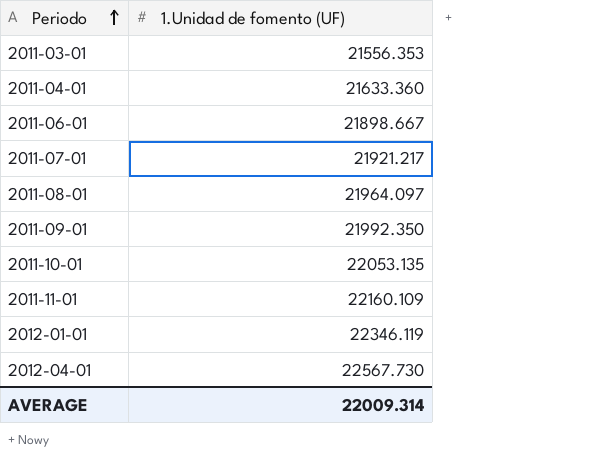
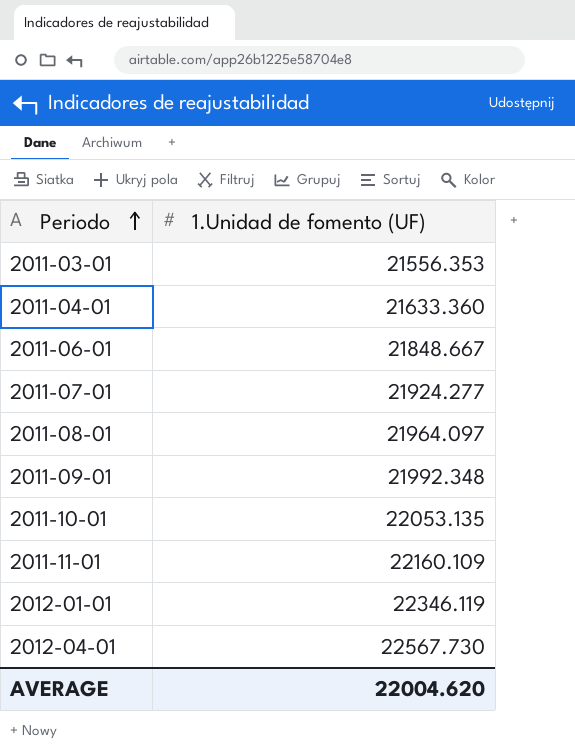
2011-06-01 | 1.Unidad de fomento (UF): 21898.667 -> 21848.667
2011-07-01 | 1.Unidad de fomento (UF): 21921.217 -> 21924.277
2011-09-01 | 1.Unidad de fomento (UF): 21992.350 -> 21992.348
AVERAGE | 1.Unidad de fomento (UF): 22009.314 -> 22004.620

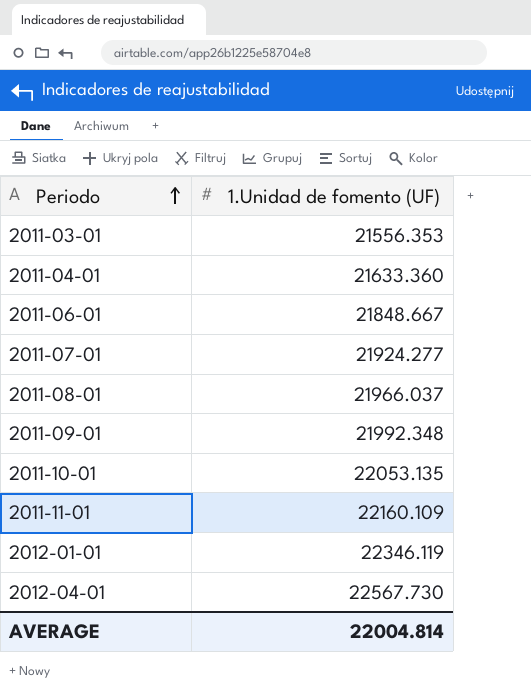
2011-08-01 | 1.Unidad de fomento (UF): 21964.097 -> 21966.037
AVERAGE | 1.Unidad de fomento (UF): 22004.620 -> 22004.814

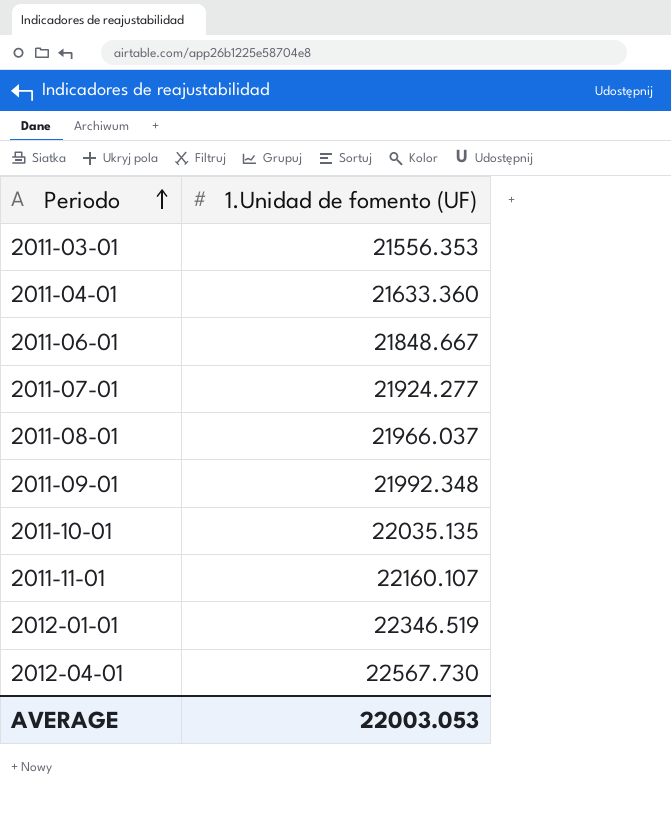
2011-10-01 | 1.Unidad de fomento (UF): 22053.135 -> 22035.135
2011-11-01 | 1.Unidad de fomento (UF): 22160.109 -> 22160.107
2012-01-01 | 1.Unidad de fomento (UF): 22346.119 -> 22346.519
AVERAGE | 1.Unidad de fomento (UF): 22004.814 -> 22003.053

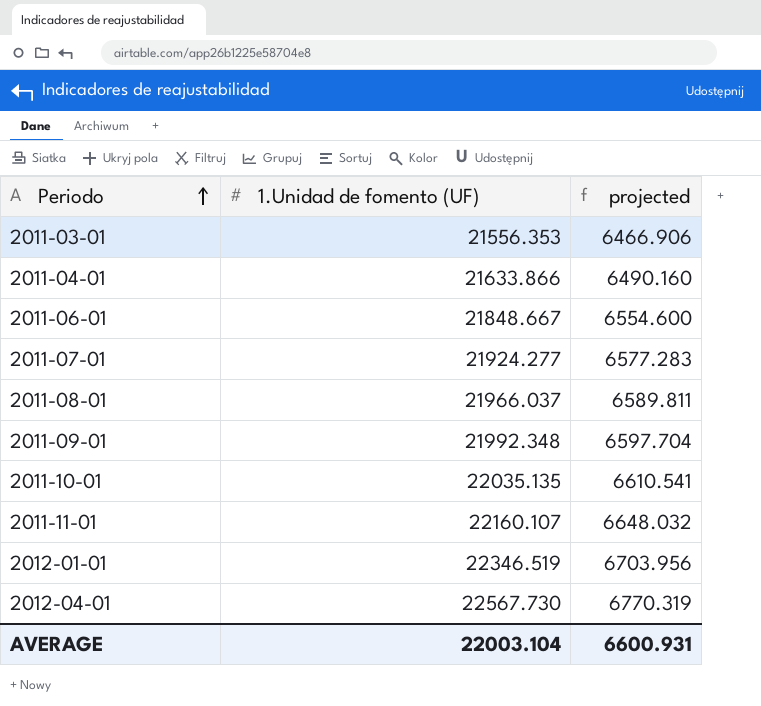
column projected | formula: none -> [1.Unidad de fomento (UF)] * 0.3
2011-04-01 | 1.Unidad de fomento (UF): 21633.360 -> 21633.866
AVERAGE | 1.Unidad de fomento (UF): 22003.053 -> 22003.104

